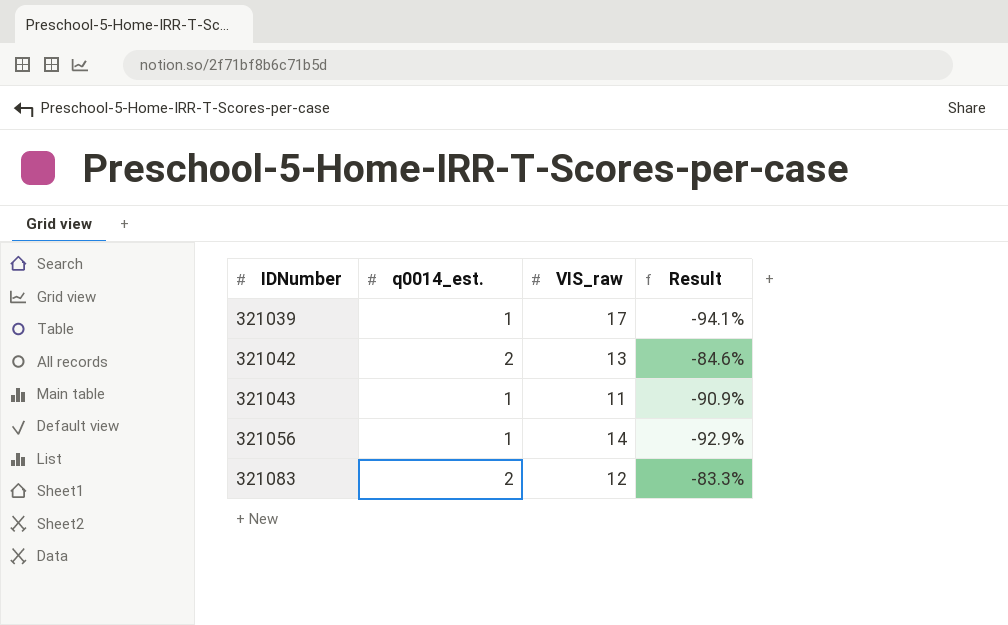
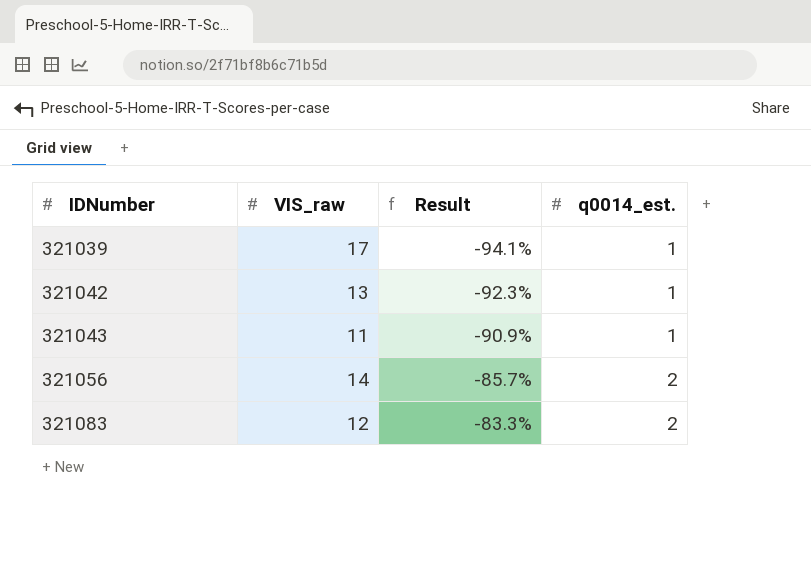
column q0014_est. | position: 2 -> 4
321042 | Result: -84.6% -> -92.3%
321042 | q0014_est.: 2 -> 1
321056 | Result: -92.9% -> -85.7%
321056 | q0014_est.: 1 -> 2

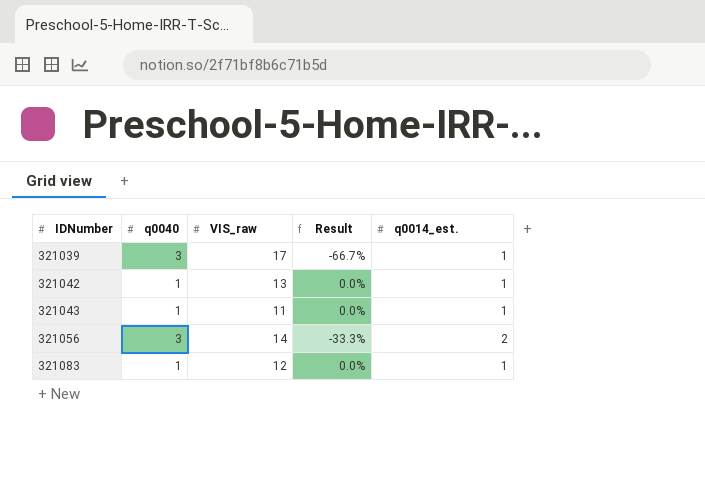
column q0040 | position: none -> 2
column Result | formula: ([q0014_est.] - [VIS_raw]) / [VIS_raw] -> ([q0014_est.] - [q0040]) / [q0040]
321083 | q0014_est.: 2 -> 1

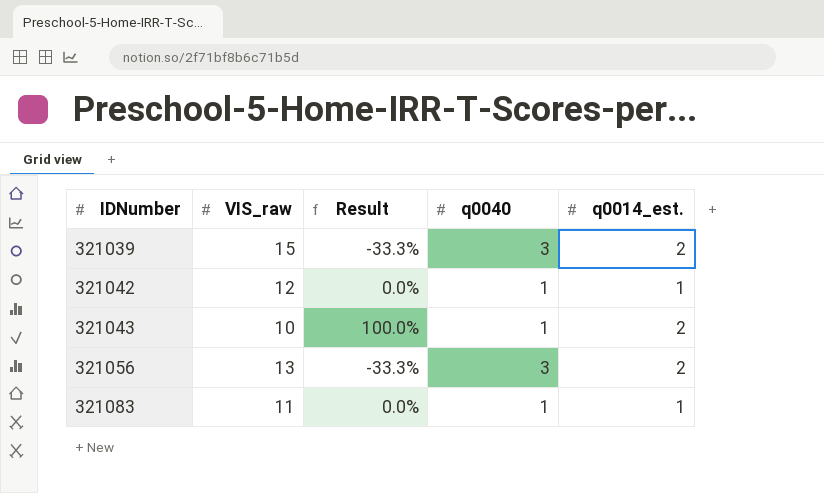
column q0040 | position: 2 -> 4
321039 | VIS_raw: 17 -> 15
321039 | Result: -66.7% -> -33.3%
321039 | q0014_est.: 1 -> 2
321042 | VIS_raw: 13 -> 12
321043 | VIS_raw: 11 -> 10
321043 | Result: 0.0% -> 100.0%
321043 | q0014_est.: 1 -> 2
321056 | VIS_raw: 14 -> 13
321083 | VIS_raw: 12 -> 11

